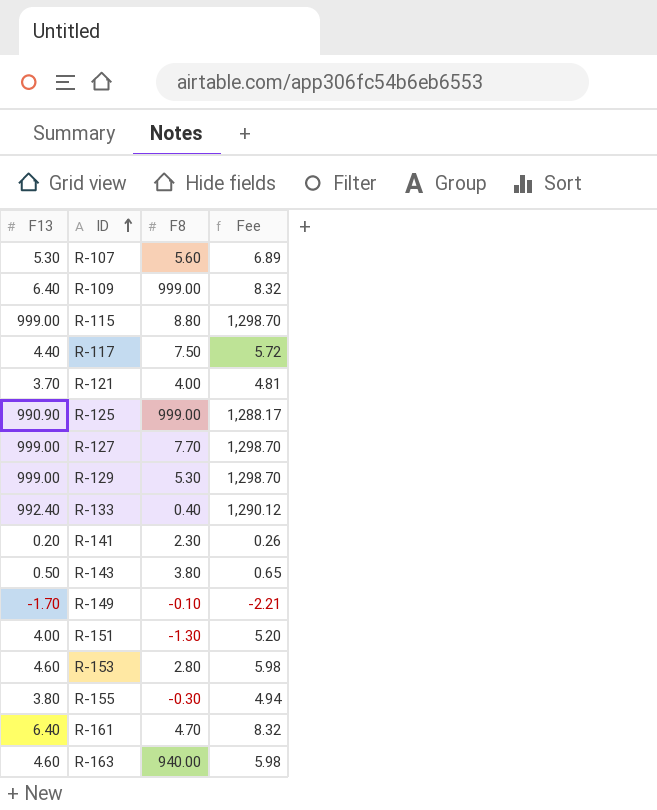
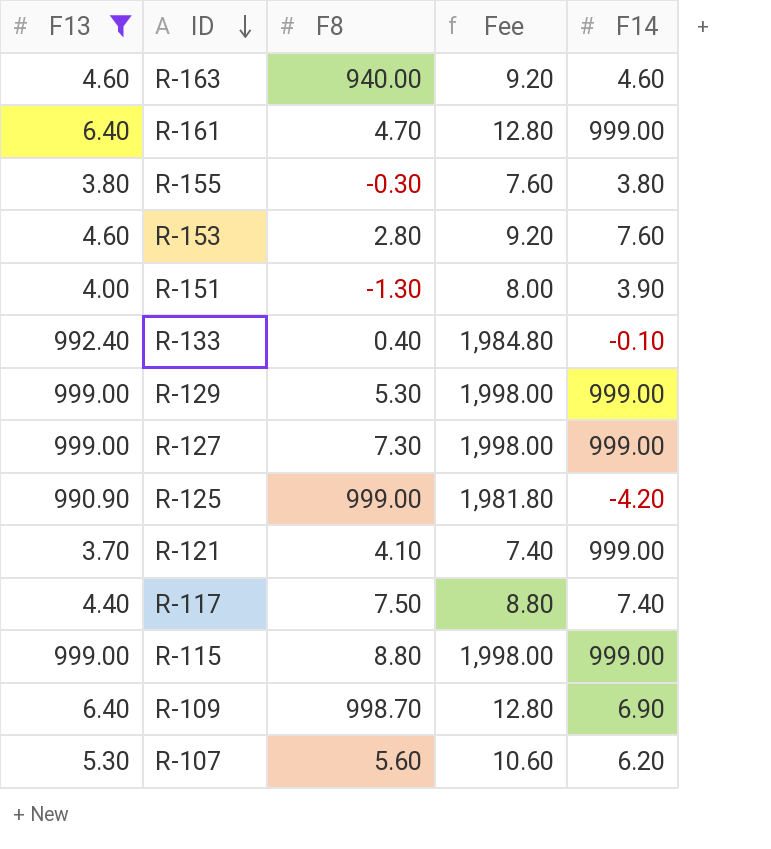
filter: none -> F13 >= 3.70
row order: ID ascending -> ID descending
column Fee | formula: [F13] * 1.3 -> [F13] * 2
column F14 | position: none -> 5
R-127 | F8: 7.70 -> 7.30
R-121 | F8: 4.00 -> 4.10
R-109 | F8: 999.00 -> 998.70

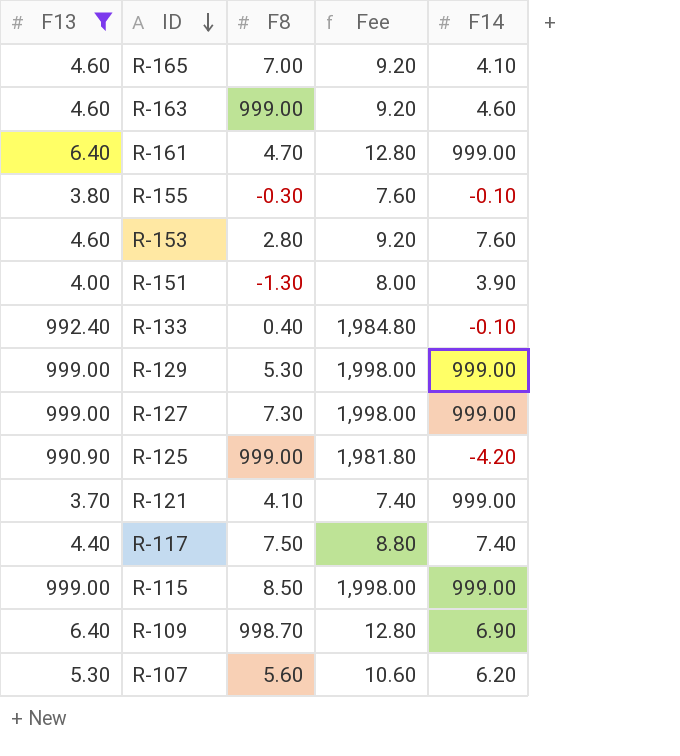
row R-165: none -> 4.60 | 7.00 | 9.20 | 4.10
R-163 | F8: 940.00 -> 999.00
R-155 | F14: 3.80 -> -0.10
R-115 | F8: 8.80 -> 8.50

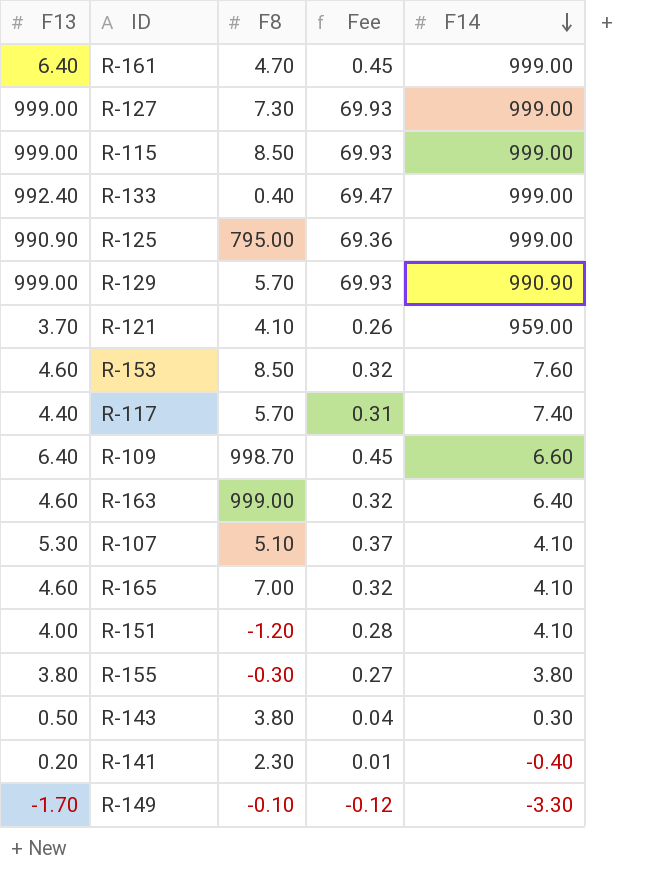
filter: F13 >= 3.70 -> none
row order: ID descending -> F14 descending
column Fee | formula: [F13] * 2 -> [F13] * 0.07
R-133 | F14: -0.10 -> 999.00
R-125 | F8: 999.00 -> 795.00
R-125 | F14: -4.20 -> 999.00
R-129 | F8: 5.30 -> 5.70
R-129 | F14: 999.00 -> 990.90
R-121 | F14: 999.00 -> 959.00
R-153 | F8: 2.80 -> 8.50
R-117 | F8: 7.50 -> 5.70
R-109 | F14: 6.90 -> 6.60
R-163 | F14: 4.60 -> 6.40
R-107 | F8: 5.60 -> 5.10
R-107 | F14: 6.20 -> 4.10
R-151 | F8: -1.30 -> -1.20
R-151 | F14: 3.90 -> 4.10
R-155 | F14: -0.10 -> 3.80

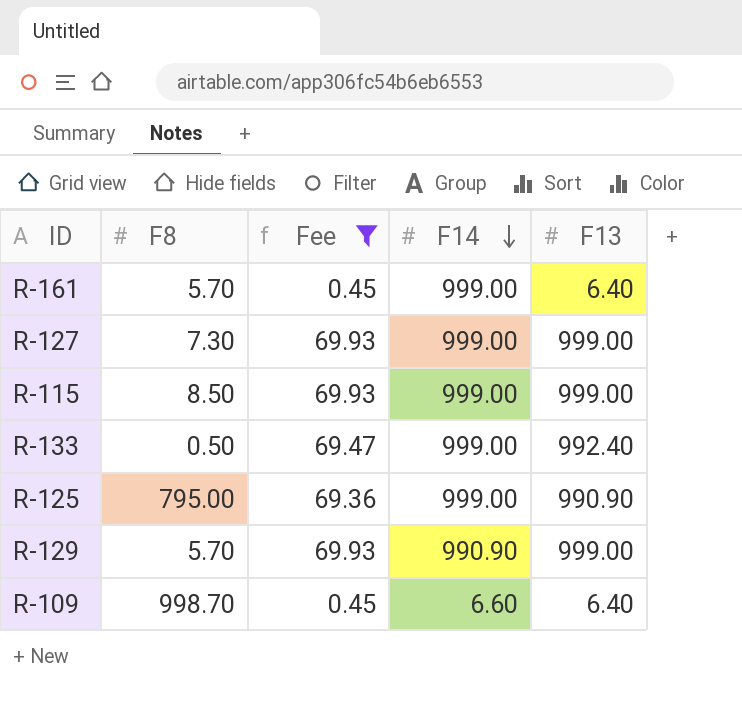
filter: none -> Fee >= 0.45
column F13 | position: 1 -> 5
R-161 | F8: 4.70 -> 5.70
R-133 | F8: 0.40 -> 0.50

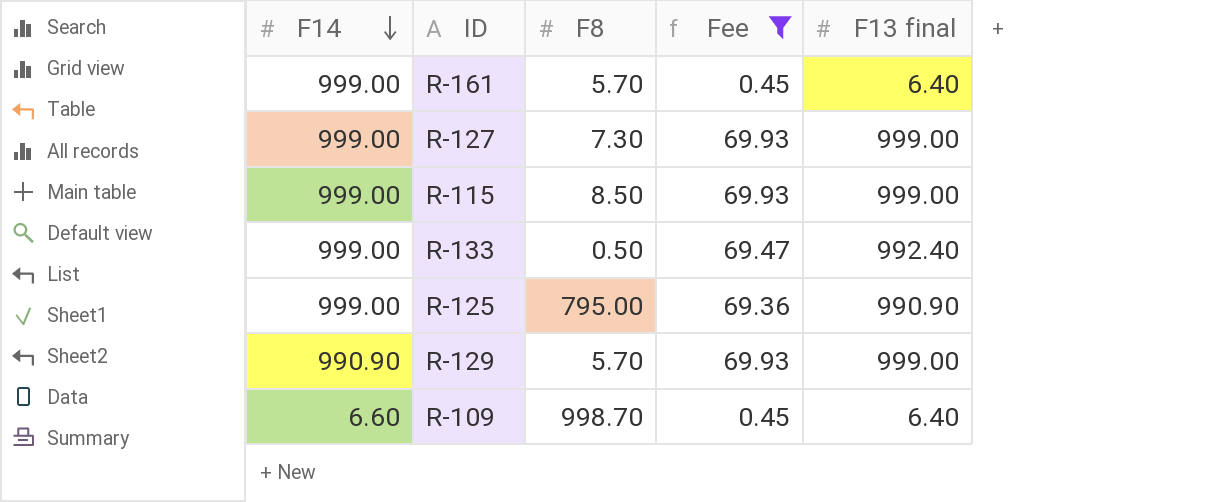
column F14 | position: 4 -> 1
column name: F13 -> F13 final

